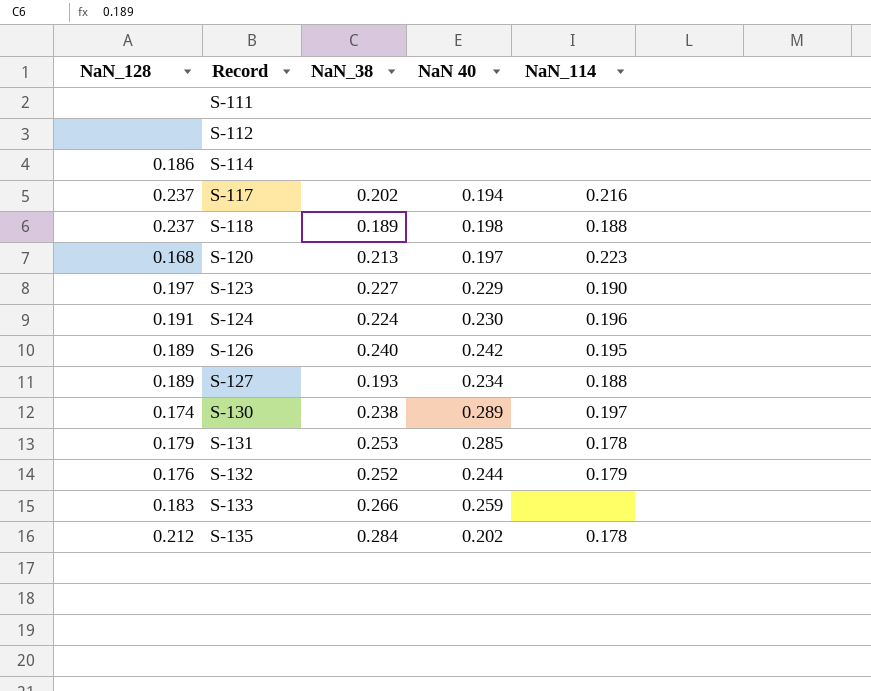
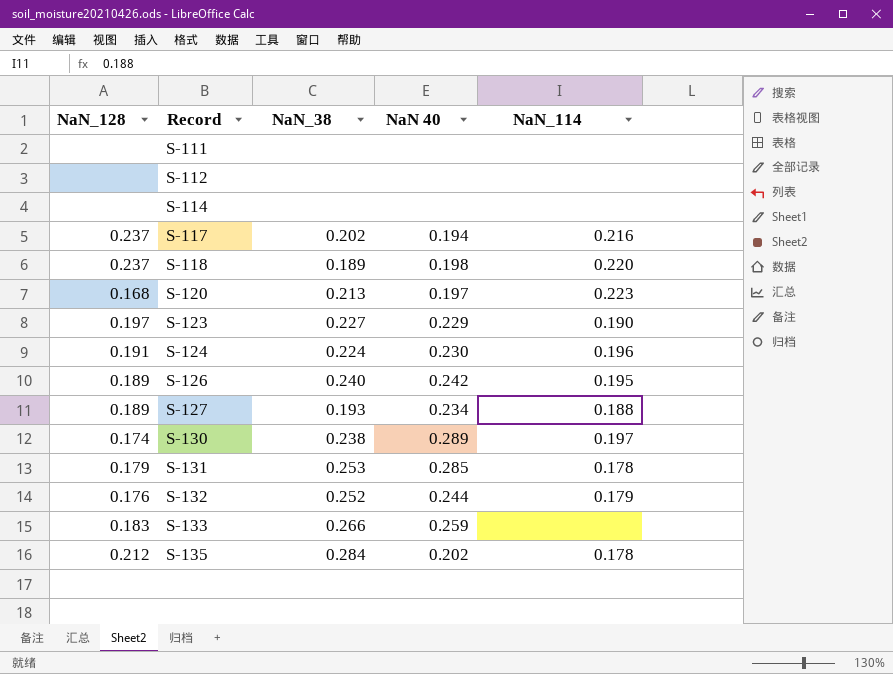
S-114 | NaN_128: 0.186 -> none
S-118 | NaN_114: 0.188 -> 0.220

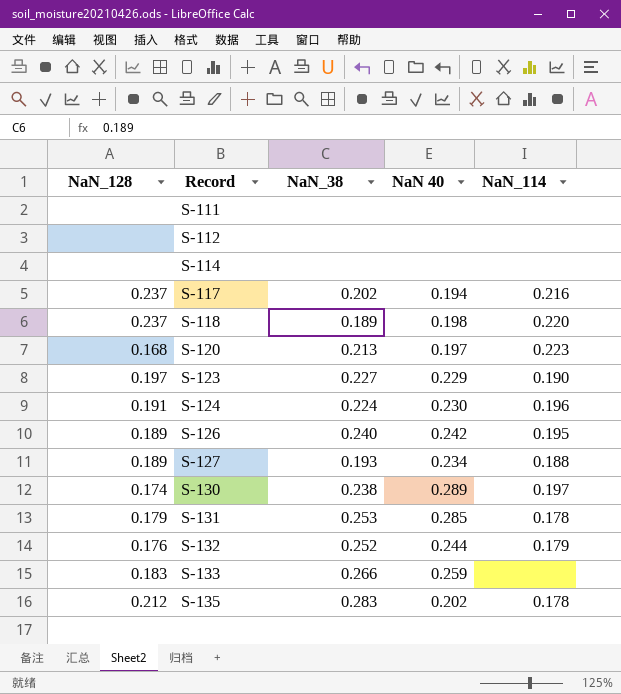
S-135 | NaN_38: 0.284 -> 0.283

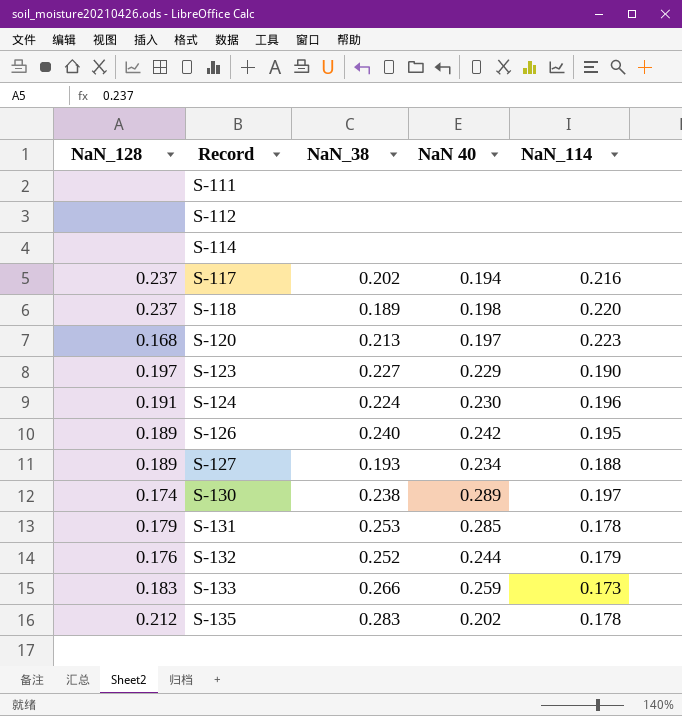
S-133 | NaN_114: none -> 0.173

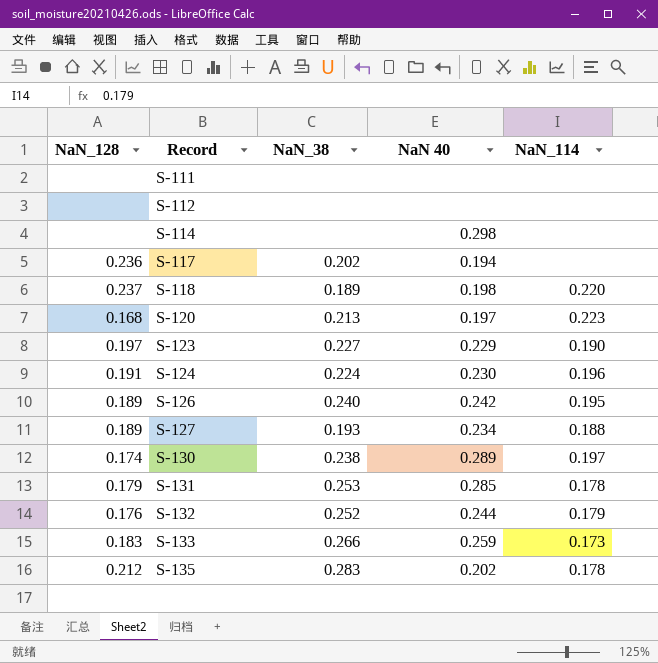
S-114 | NaN 40: none -> 0.298
S-117 | NaN_128: 0.237 -> 0.236
S-117 | NaN_114: 0.216 -> none

